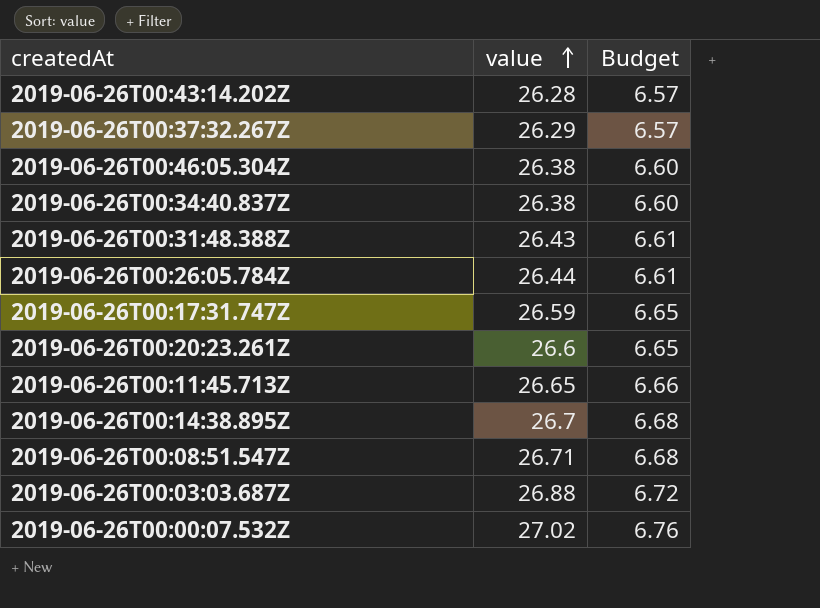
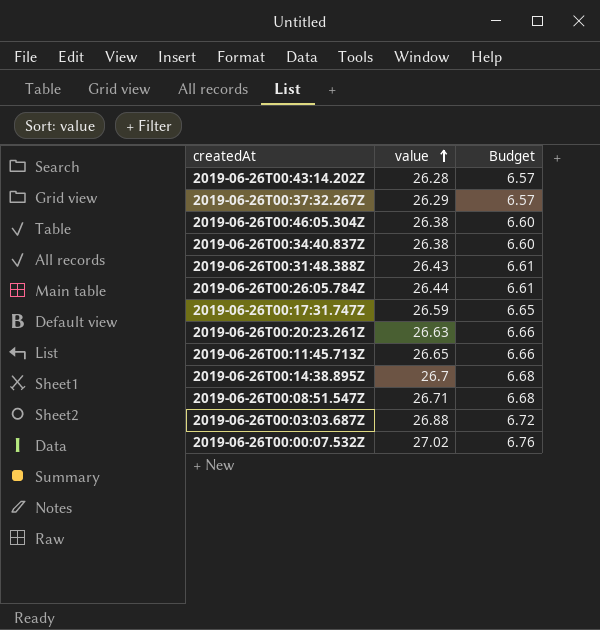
2019-06-26T00:20:23.261Z | value: 26.6 -> 26.63
2019-06-26T00:20:23.261Z | Budget: 6.65 -> 6.66

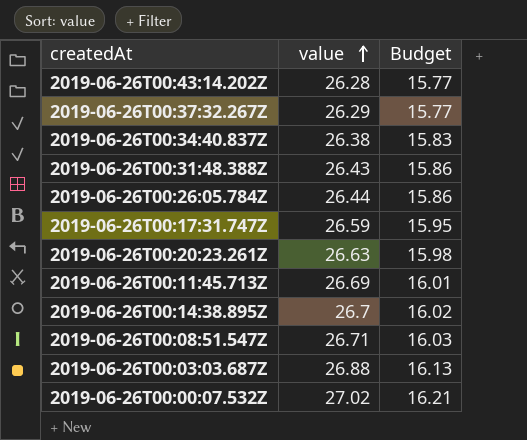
column Budget | formula: [value] * 0.25 -> [value] * 0.6
row 2019-06-26T00:46:05.304Z: 26.38 | 6.60 -> none
2019-06-26T00:11:45.713Z | value: 26.65 -> 26.69

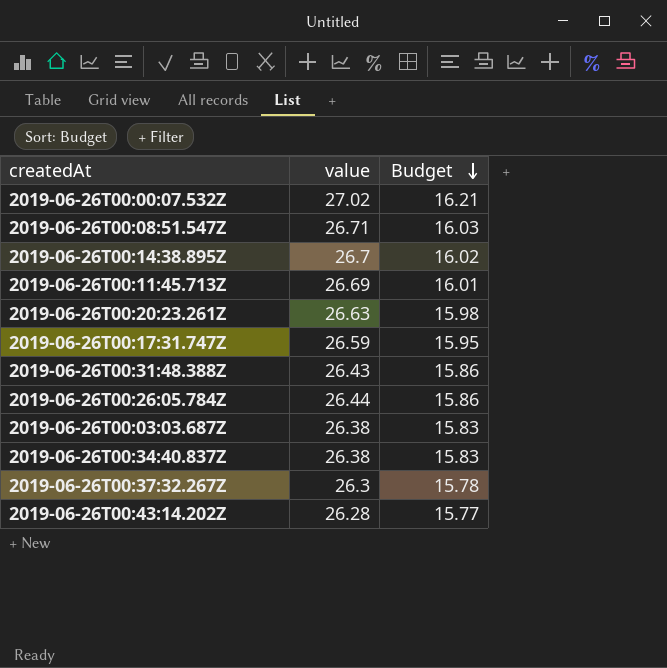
row order: value ascending -> Budget descending
2019-06-26T00:03:03.687Z | value: 26.88 -> 26.38
2019-06-26T00:03:03.687Z | Budget: 16.13 -> 15.83
2019-06-26T00:37:32.267Z | value: 26.29 -> 26.3
2019-06-26T00:37:32.267Z | Budget: 15.77 -> 15.78

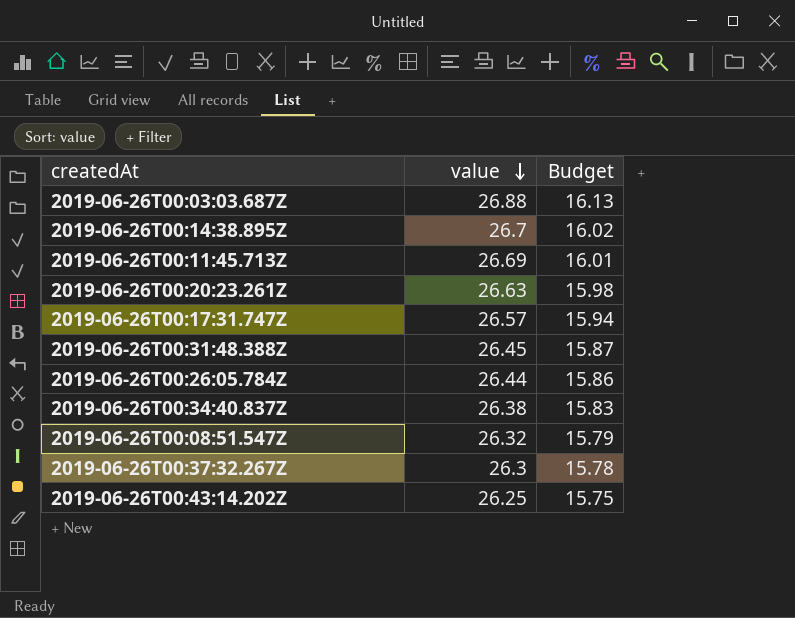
row order: Budget descending -> value descending
row 2019-06-26T00:00:07.532Z: 27.02 | 16.21 -> none
2019-06-26T00:03:03.687Z | value: 26.38 -> 26.88
2019-06-26T00:03:03.687Z | Budget: 15.83 -> 16.13
2019-06-26T00:17:31.747Z | value: 26.59 -> 26.57
2019-06-26T00:17:31.747Z | Budget: 15.95 -> 15.94
2019-06-26T00:31:48.388Z | value: 26.43 -> 26.45
2019-06-26T00:31:48.388Z | Budget: 15.86 -> 15.87
2019-06-26T00:08:51.547Z | value: 26.71 -> 26.32
2019-06-26T00:08:51.547Z | Budget: 16.03 -> 15.79
2019-06-26T00:43:14.202Z | value: 26.28 -> 26.25
2019-06-26T00:43:14.202Z | Budget: 15.77 -> 15.75

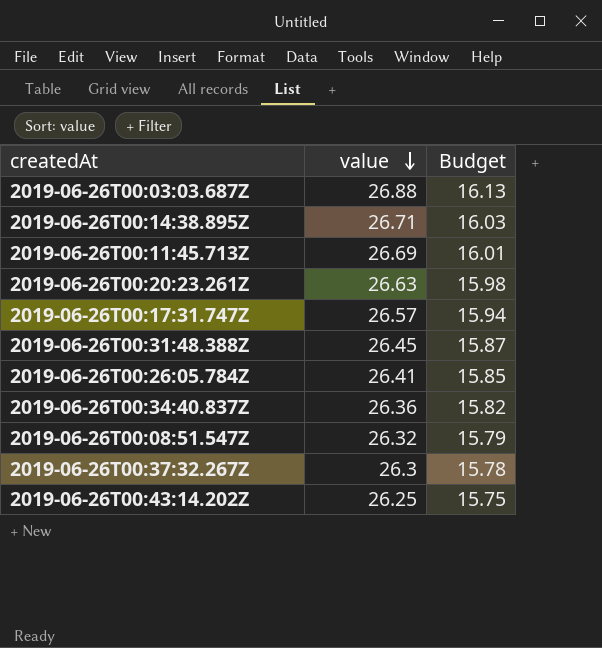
2019-06-26T00:14:38.895Z | value: 26.7 -> 26.71
2019-06-26T00:14:38.895Z | Budget: 16.02 -> 16.03
2019-06-26T00:26:05.784Z | value: 26.44 -> 26.41
2019-06-26T00:26:05.784Z | Budget: 15.86 -> 15.85
2019-06-26T00:34:40.837Z | value: 26.38 -> 26.36
2019-06-26T00:34:40.837Z | Budget: 15.83 -> 15.82

